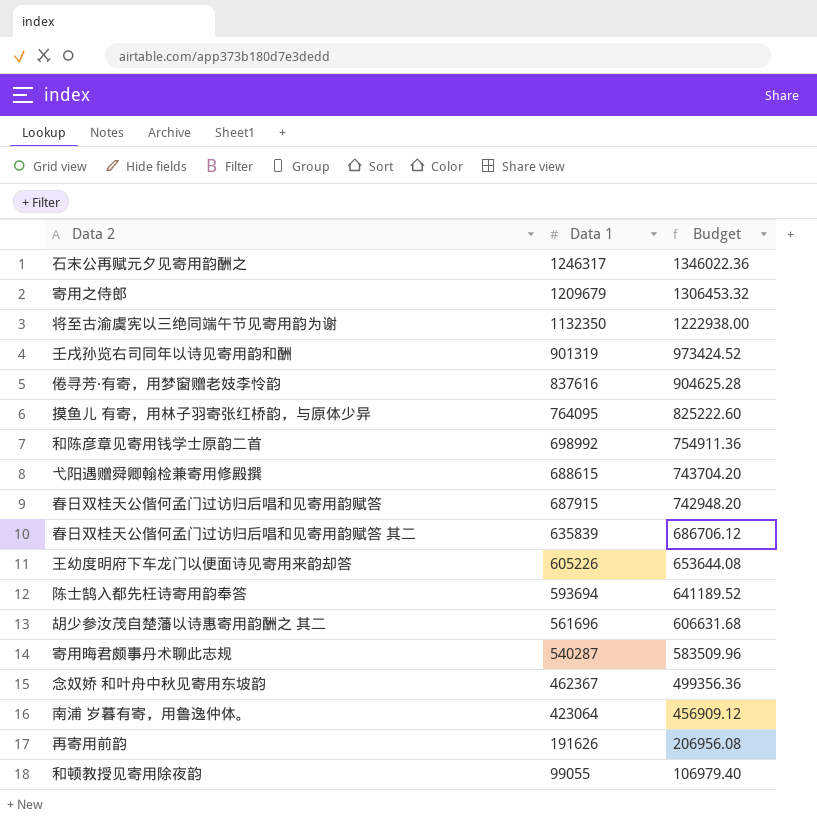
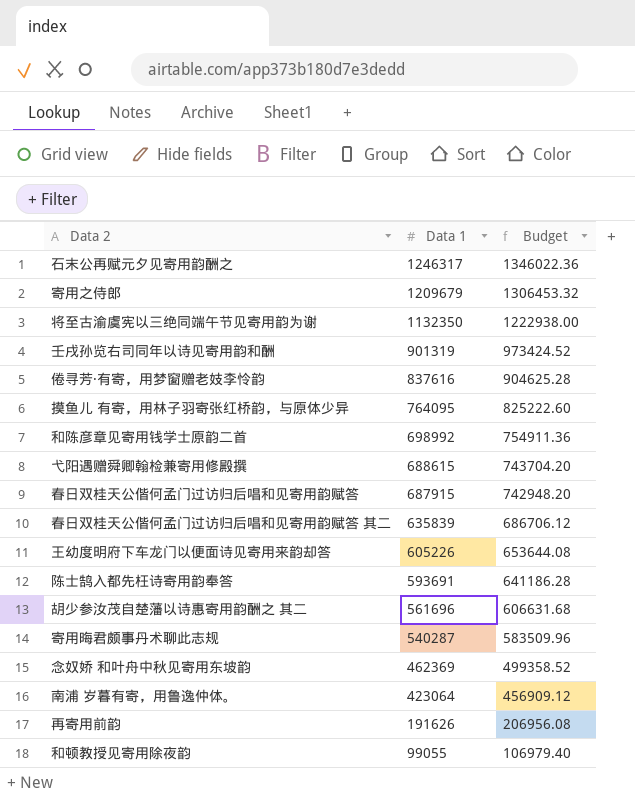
陈士鹄入都先枉诗寄用韵奉答 | Data 1: 593694 -> 593691
陈士鹄入都先枉诗寄用韵奉答 | Budget: 641189.52 -> 641186.28
念奴娇 和叶舟中秋见寄用东坡韵 | Data 1: 462367 -> 462369
念奴娇 和叶舟中秋见寄用东坡韵 | Budget: 499356.36 -> 499358.52

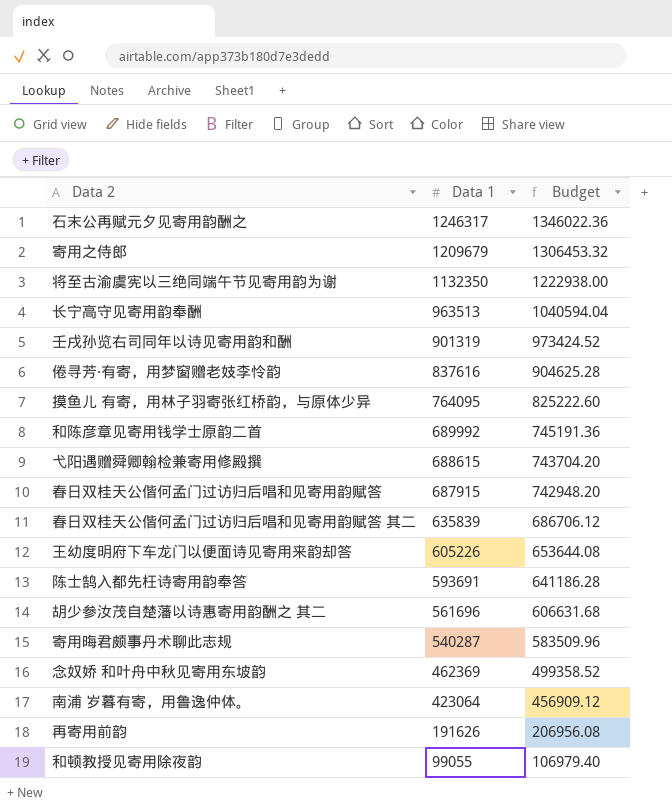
row 长宁高守见寄用韵奉酬: none -> 963513 | 1040594.04
和陈彦章见寄用钱学士原韵二首 | Data 1: 698992 -> 689992
和陈彦章见寄用钱学士原韵二首 | Budget: 754911.36 -> 745191.36

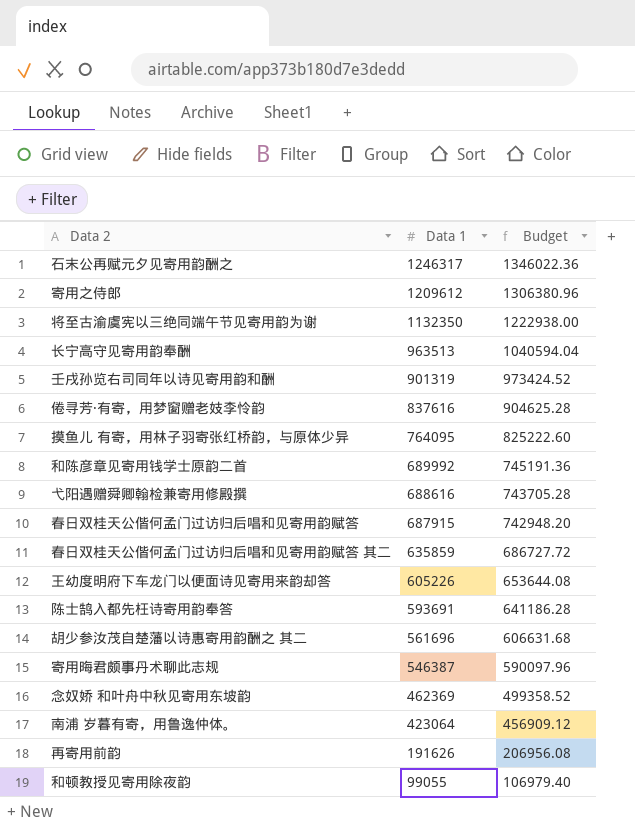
寄用之侍郎 | Data 1: 1209679 -> 1209612
寄用之侍郎 | Budget: 1306453.32 -> 1306380.96
弋阳遇赠舜卿翰检兼寄用修殿撰 | Data 1: 688615 -> 688616
弋阳遇赠舜卿翰检兼寄用修殿撰 | Budget: 743704.20 -> 743705.28
春日双桂天公偕何孟门过访归后唱和见寄用韵赋答 其二 | Data 1: 635839 -> 635859
春日双桂天公偕何孟门过访归后唱和见寄用韵赋答 其二 | Budget: 686706.12 -> 686727.72
寄用晦君颇事丹术聊此志规 | Data 1: 540287 -> 546387
寄用晦君颇事丹术聊此志规 | Budget: 583509.96 -> 590097.96

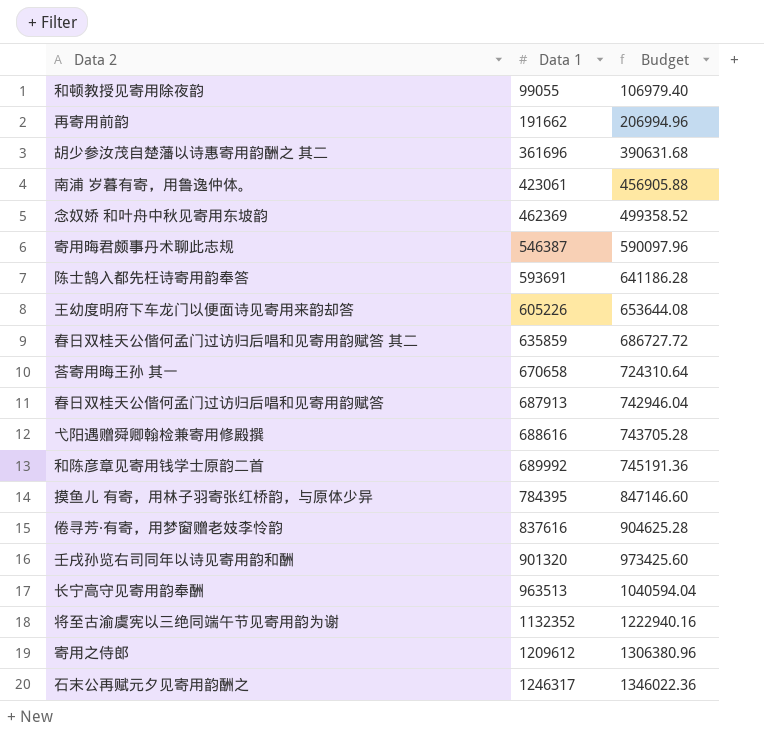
row order: Data 1 descending -> Data 1 ascending
再寄用前韵 | Data 1: 191626 -> 191662
再寄用前韵 | Budget: 206956.08 -> 206994.96
胡少参汝茂自楚藩以诗惠寄用韵酬之 其二 | Data 1: 561696 -> 361696
胡少参汝茂自楚藩以诗惠寄用韵酬之 其二 | Budget: 606631.68 -> 390631.68
南浦 岁暮有寄，用鲁逸仲体。 | Data 1: 423064 -> 423061
南浦 岁暮有寄，用鲁逸仲体。 | Budget: 456909.12 -> 456905.88
row 荅寄用晦王孙 其一: none -> 670658 | 724310.64
春日双桂天公偕何孟门过访归后唱和见寄用韵赋答 | Data 1: 687915 -> 687913
春日双桂天公偕何孟门过访归后唱和见寄用韵赋答 | Budget: 742948.20 -> 742946.04
摸鱼儿 有寄，用林子羽寄张红桥韵，与原体少异 | Data 1: 764095 -> 784395
摸鱼儿 有寄，用林子羽寄张红桥韵，与原体少异 | Budget: 825222.60 -> 847146.60
壬戌孙览右司同年以诗见寄用韵和酬 | Data 1: 901319 -> 901320
壬戌孙览右司同年以诗见寄用韵和酬 | Budget: 973424.52 -> 973425.60
将至古渝虞宪以三绝同端午节见寄用韵为谢 | Data 1: 1132350 -> 1132352
将至古渝虞宪以三绝同端午节见寄用韵为谢 | Budget: 1222938.00 -> 1222940.16

